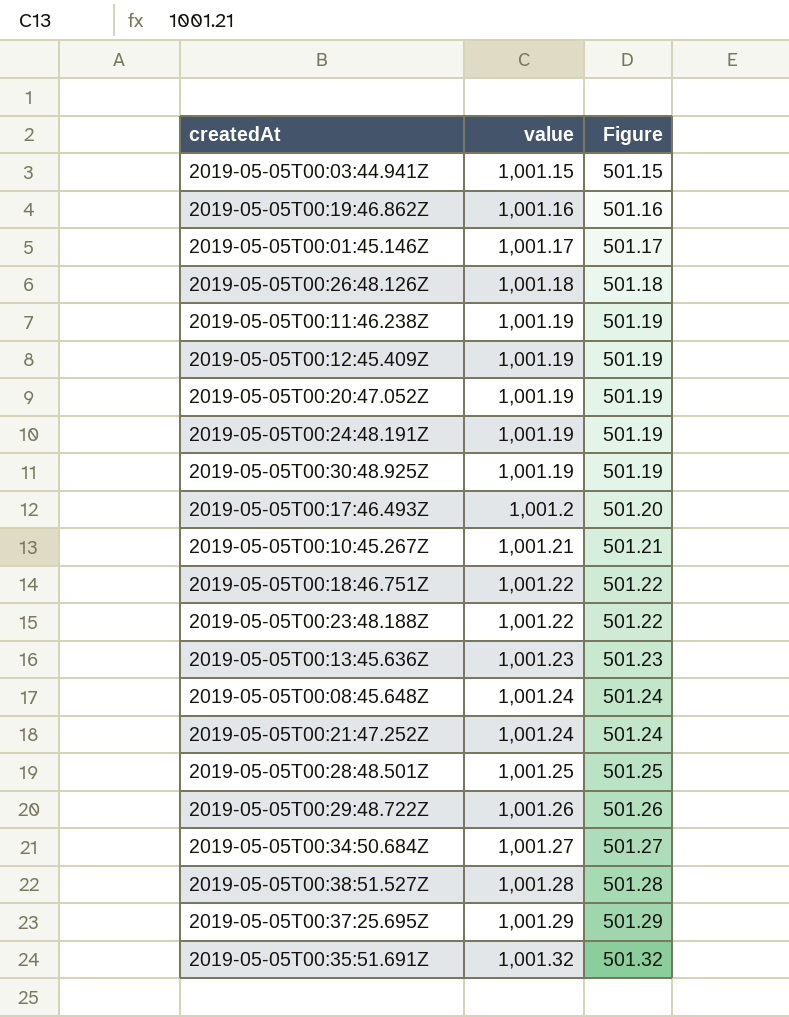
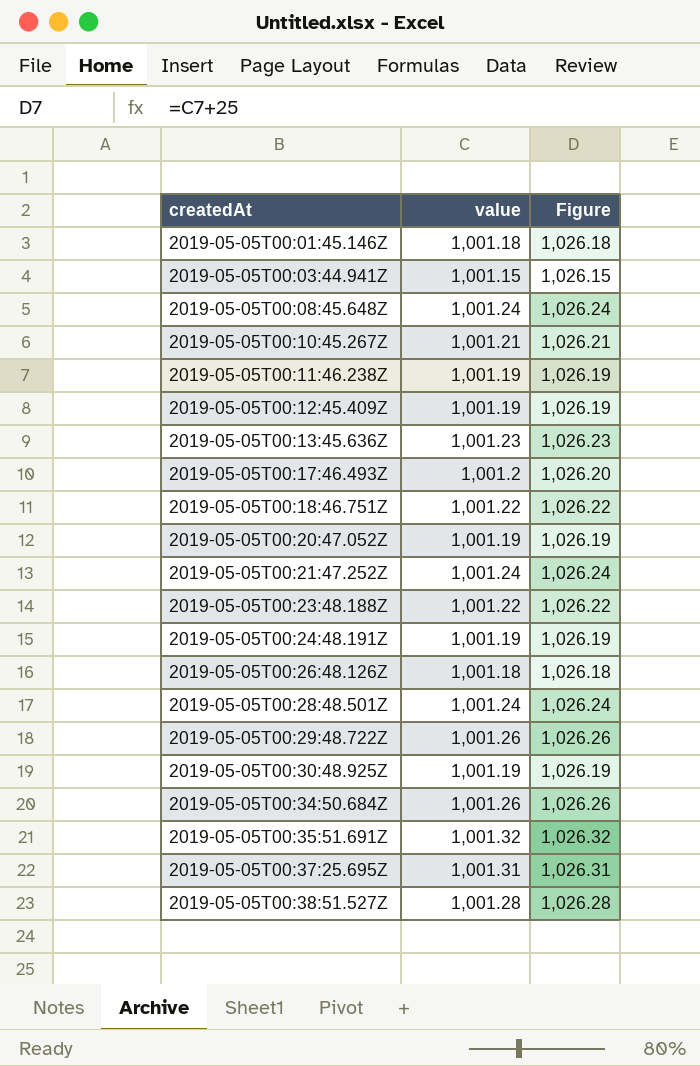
row order: value ascending -> createdAt ascending
column Figure | formula: [value] - 500 -> [value] + 25
row 2019-05-05T00:19:46.862Z: 1,001.16 | 501.16 -> none
2019-05-05T00:01:45.146Z | value: 1,001.17 -> 1,001.18
2019-05-05T00:28:48.501Z | value: 1,001.25 -> 1,001.24
2019-05-05T00:34:50.684Z | value: 1,001.27 -> 1,001.26
2019-05-05T00:37:25.695Z | value: 1,001.29 -> 1,001.31

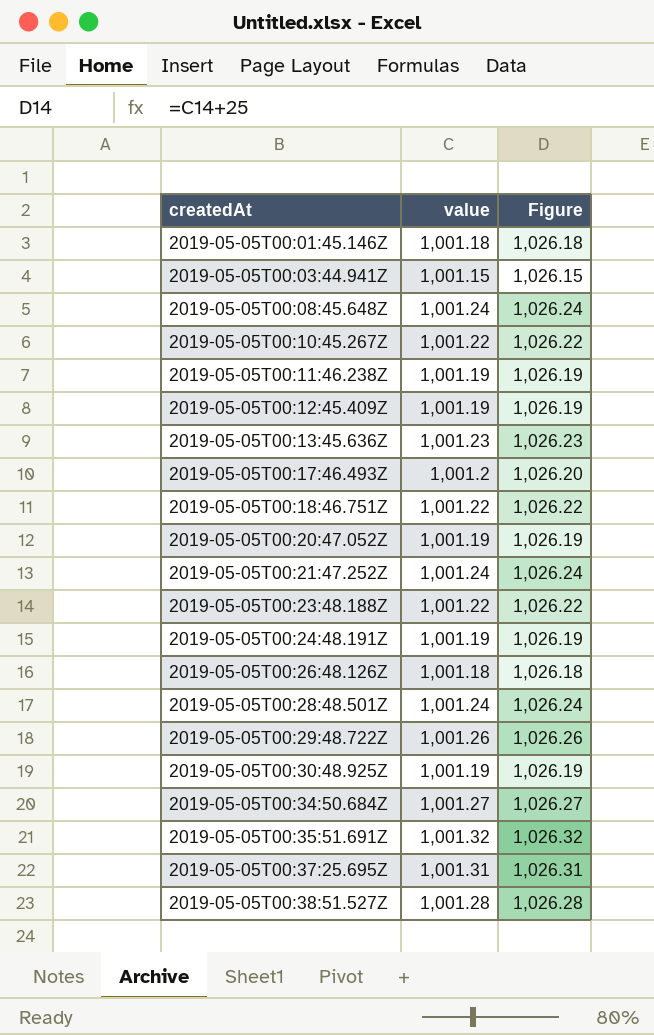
2019-05-05T00:10:45.267Z | value: 1,001.21 -> 1,001.22
2019-05-05T00:10:45.267Z | Figure: 1,026.21 -> 1,026.22
2019-05-05T00:34:50.684Z | value: 1,001.26 -> 1,001.27
2019-05-05T00:34:50.684Z | Figure: 1,026.26 -> 1,026.27

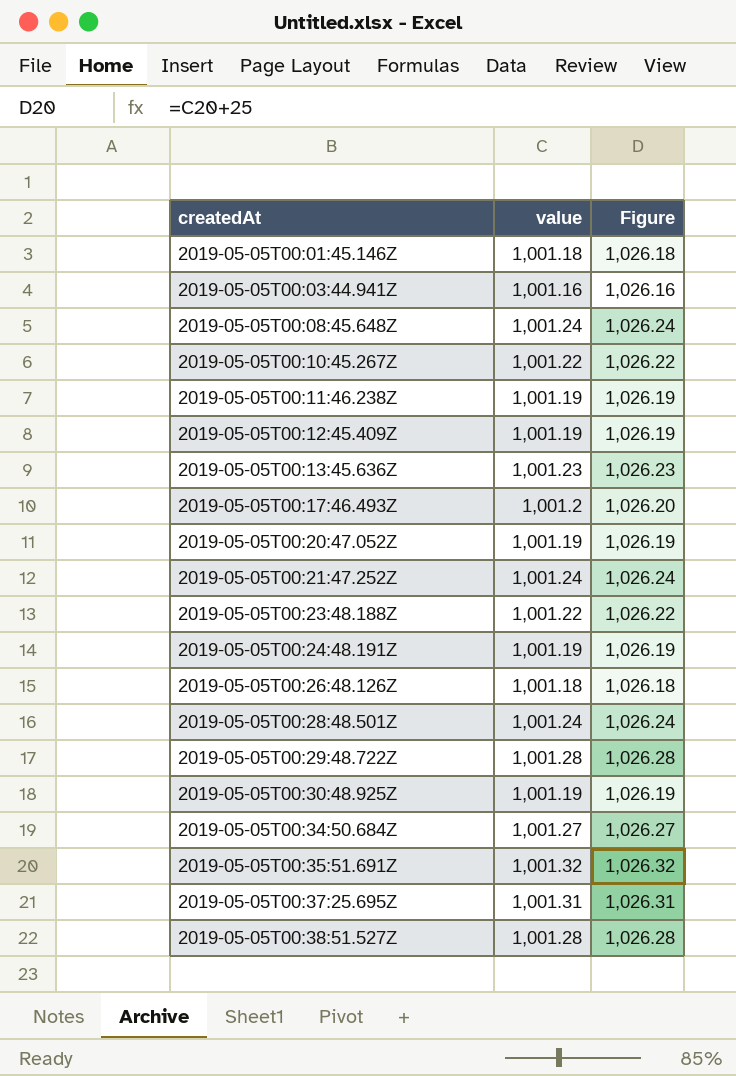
row 2019-05-05T00:18:46.751Z: 1,001.22 | 1,026.22 -> none
2019-05-05T00:03:44.941Z | value: 1,001.15 -> 1,001.16
2019-05-05T00:03:44.941Z | Figure: 1,026.15 -> 1,026.16
2019-05-05T00:29:48.722Z | value: 1,001.26 -> 1,001.28
2019-05-05T00:29:48.722Z | Figure: 1,026.26 -> 1,026.28

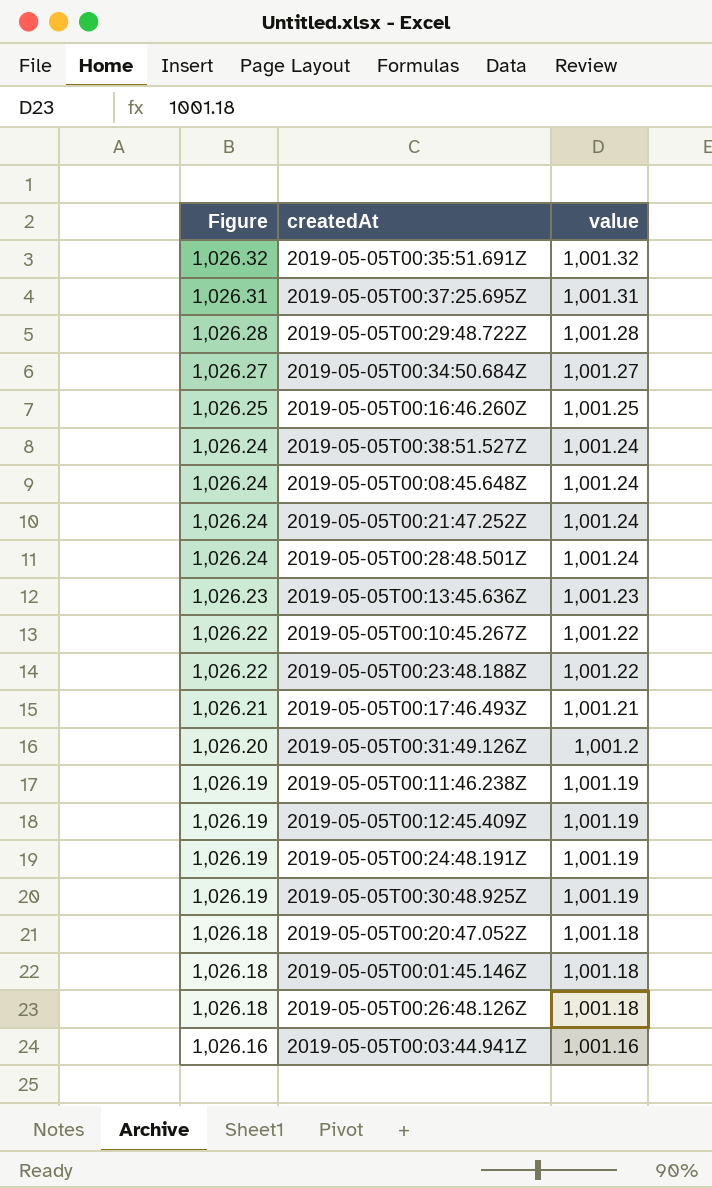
row order: createdAt ascending -> Figure descending
column Figure | position: 3 -> 1
row 2019-05-05T00:16:46.260Z: none -> 1,026.25 | 1,001.25
2019-05-05T00:38:51.527Z | Figure: 1,026.28 -> 1,026.24
2019-05-05T00:38:51.527Z | value: 1,001.28 -> 1,001.24
2019-05-05T00:17:46.493Z | Figure: 1,026.20 -> 1,026.21
2019-05-05T00:17:46.493Z | value: 1,001.2 -> 1,001.21
row 2019-05-05T00:31:49.126Z: none -> 1,026.20 | 1,001.2
2019-05-05T00:20:47.052Z | Figure: 1,026.19 -> 1,026.18
2019-05-05T00:20:47.052Z | value: 1,001.19 -> 1,001.18

